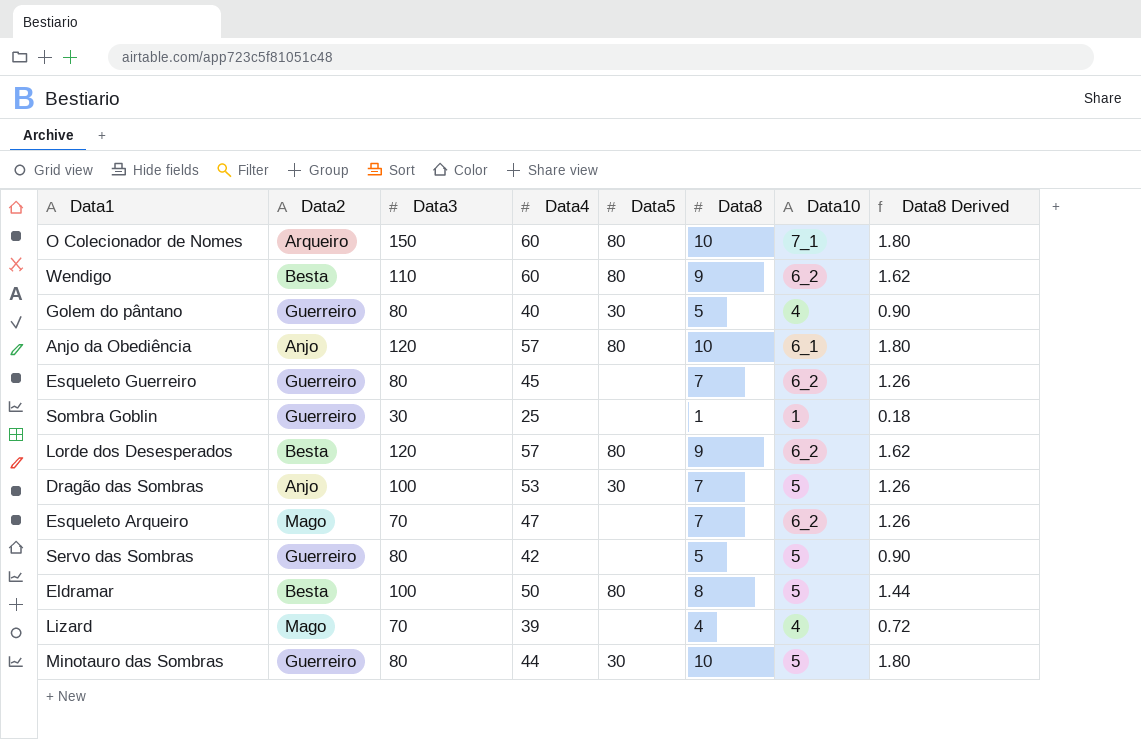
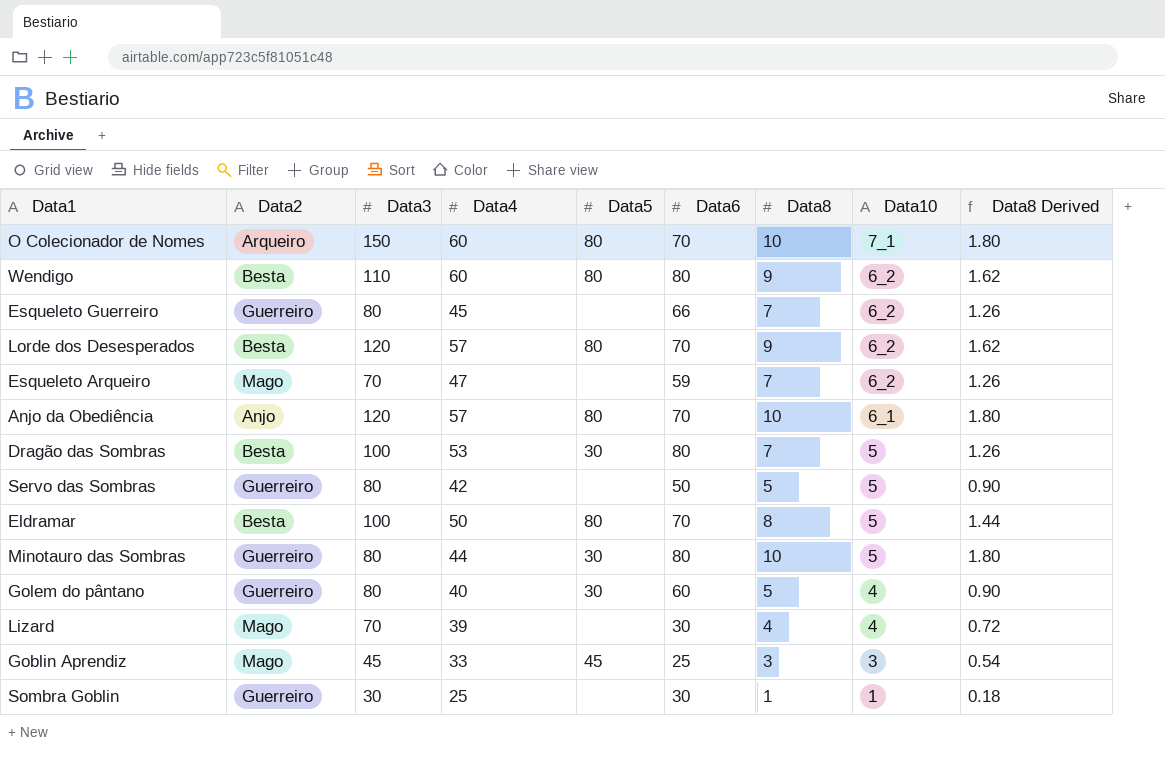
row order: none -> Data10 descending
column Data6 | position: none -> 6
Dragão das Sombras | Data2: Anjo -> Besta
row Goblin Aprendiz: none -> Mago | 45 | 33 | 45 | 25 | 3 | 3 | 0.54

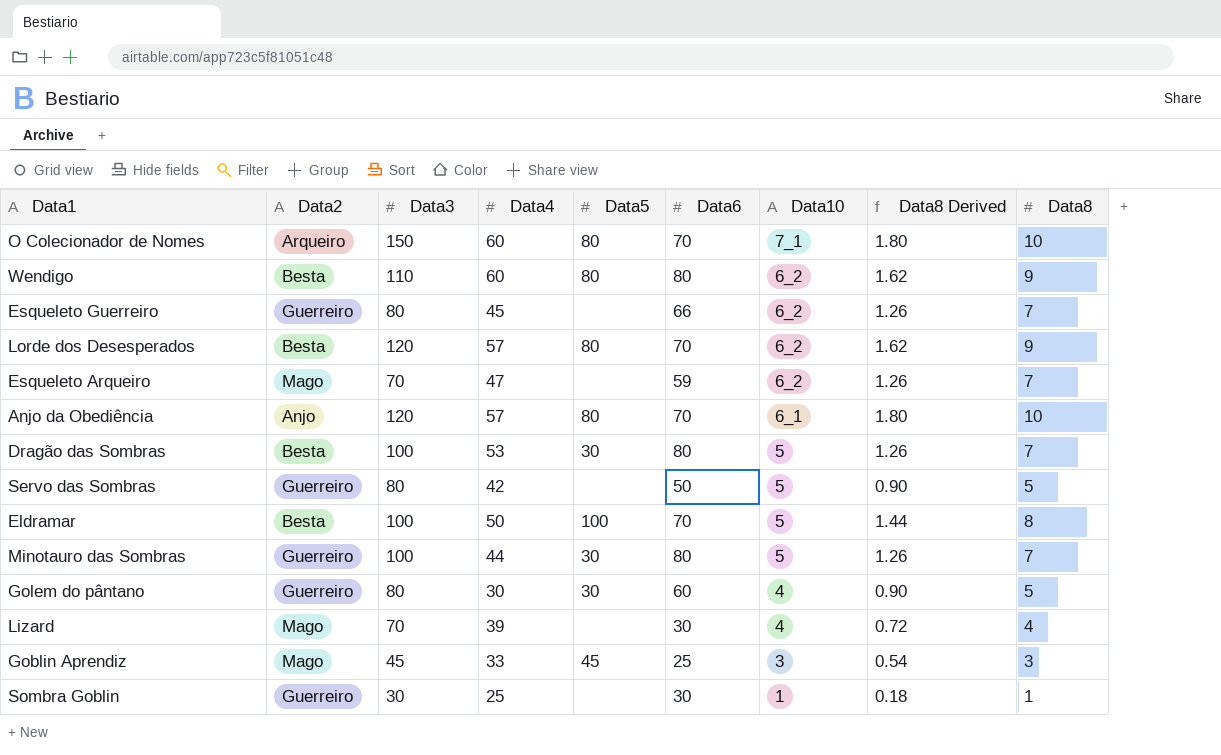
column Data8 | position: 7 -> 9
Eldramar | Data5: 80 -> 100
Minotauro das Sombras | Data3: 80 -> 100
Minotauro das Sombras | Data8 Derived: 1.80 -> 1.26
Minotauro das Sombras | Data8: 10 -> 7
Golem do pântano | Data4: 40 -> 30

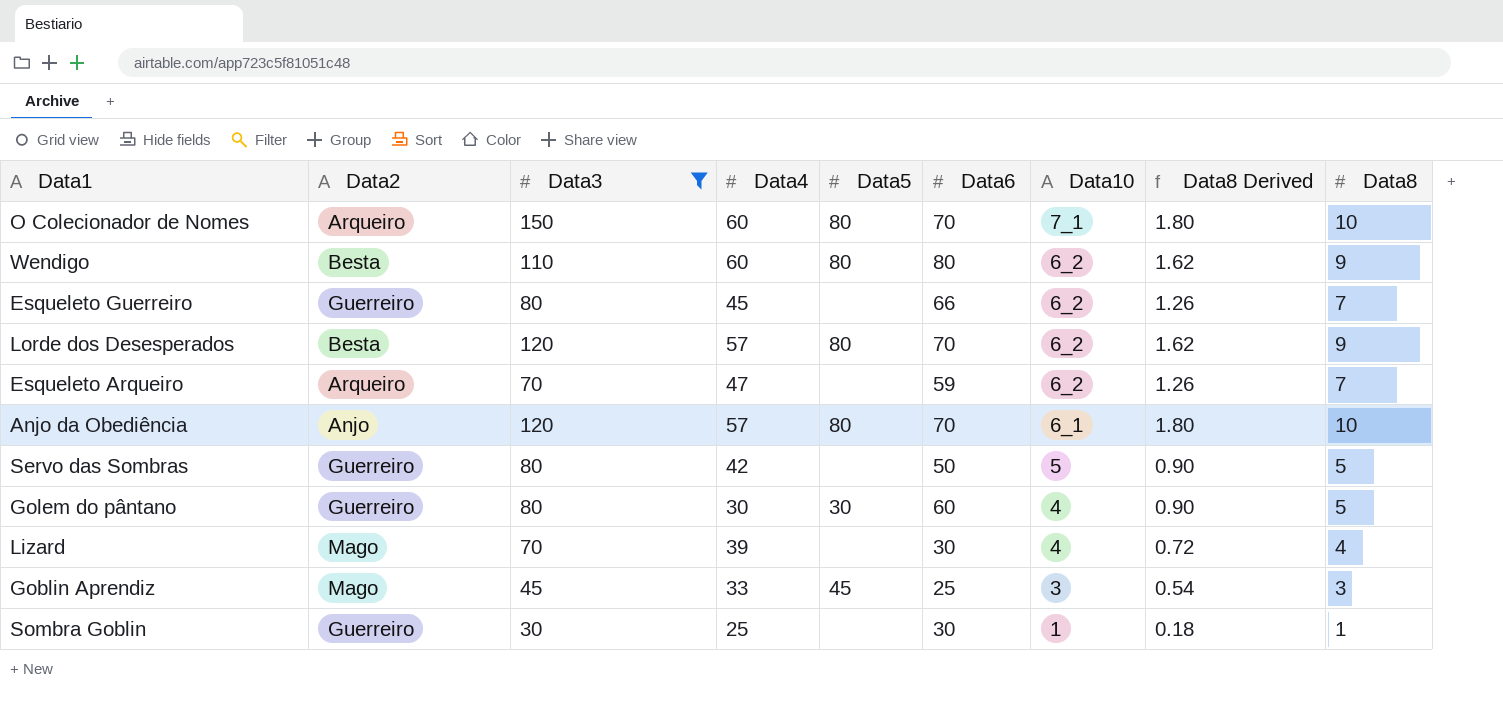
filter: none -> Data3 != 100
Esqueleto Arqueiro | Data2: Mago -> Arqueiro

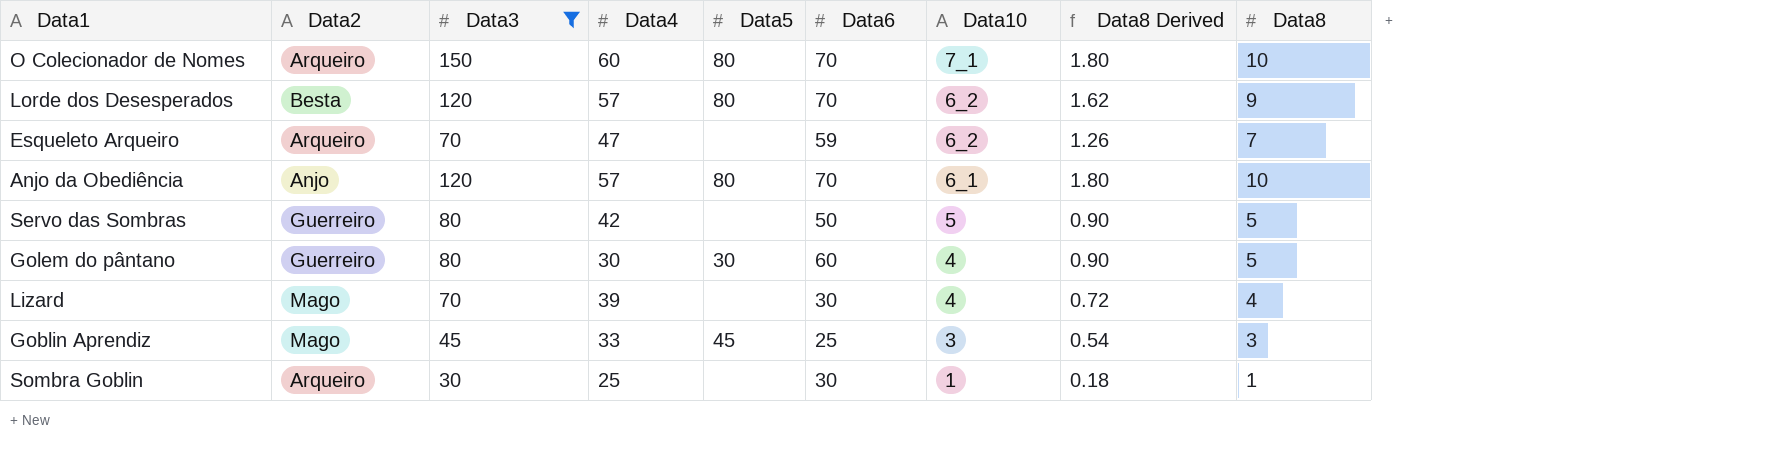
row Wendigo: Besta | 110 | 60 | 80 | 80 | 6_2 | 1.62 | 9 -> none
row Esqueleto Guerreiro: Guerreiro | 80 | 45 | none | 66 | 6_2 | 1.26 | 7 -> none
Sombra Goblin | Data2: Guerreiro -> Arqueiro

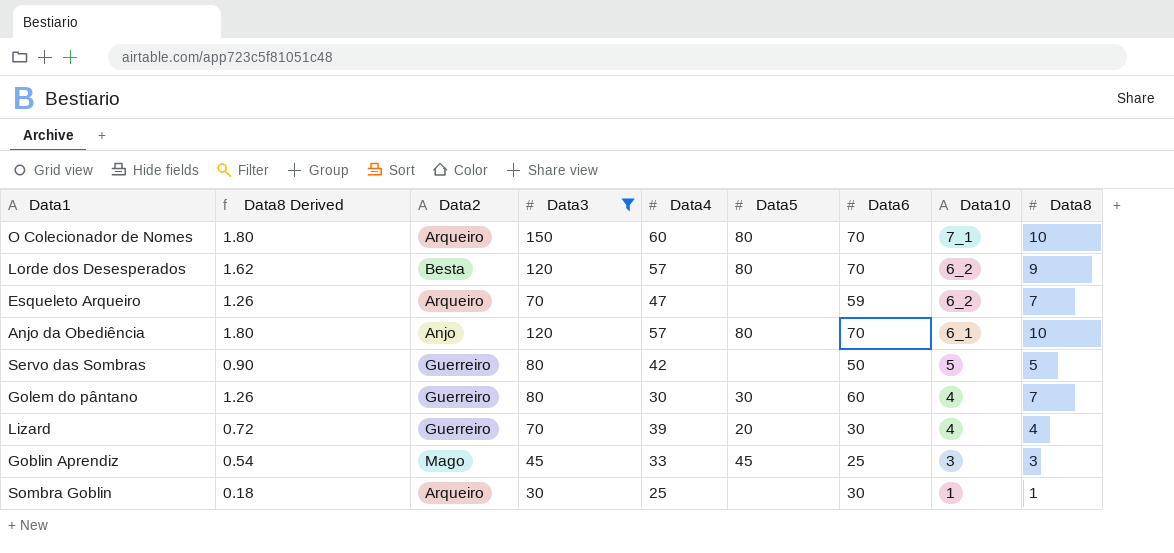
column Data8 Derived | position: 8 -> 2
Golem do pântano | Data8 Derived: 0.90 -> 1.26
Golem do pântano | Data8: 5 -> 7
Lizard | Data2: Mago -> Guerreiro
Lizard | Data5: none -> 20

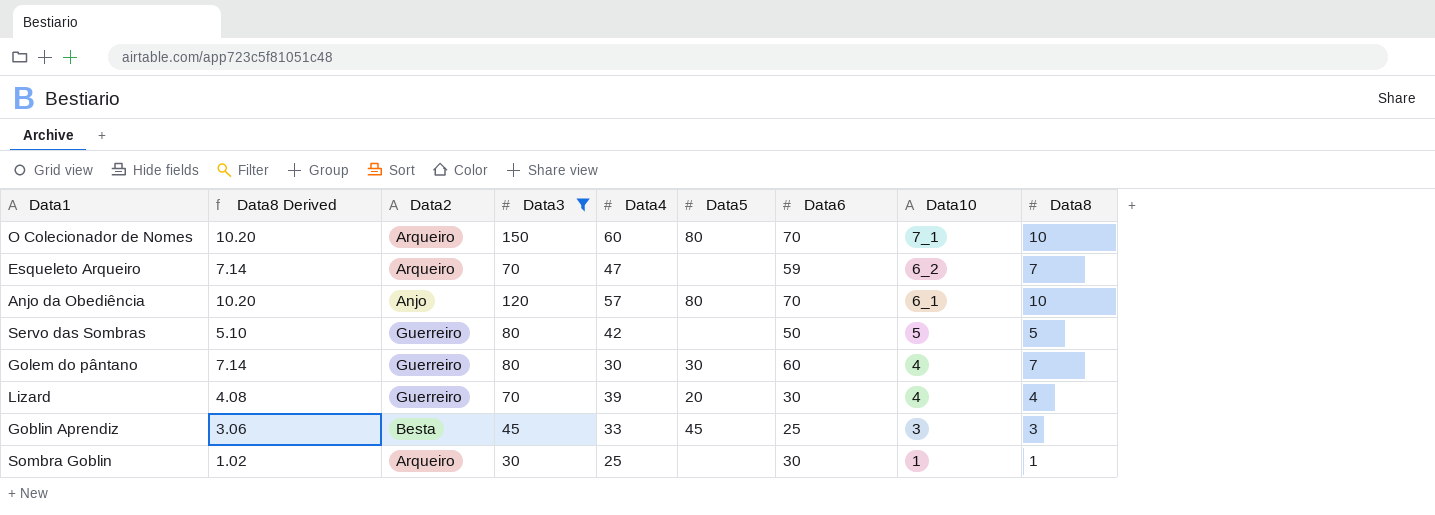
column Data8 Derived | formula: [Data8] * 0.18 -> [Data8] * 1.02
row Lorde dos Desesperados: 1.62 | Besta | 120 | 57 | 80 | 70 | 6_2 | 9 -> none
Goblin Aprendiz | Data2: Mago -> Besta

